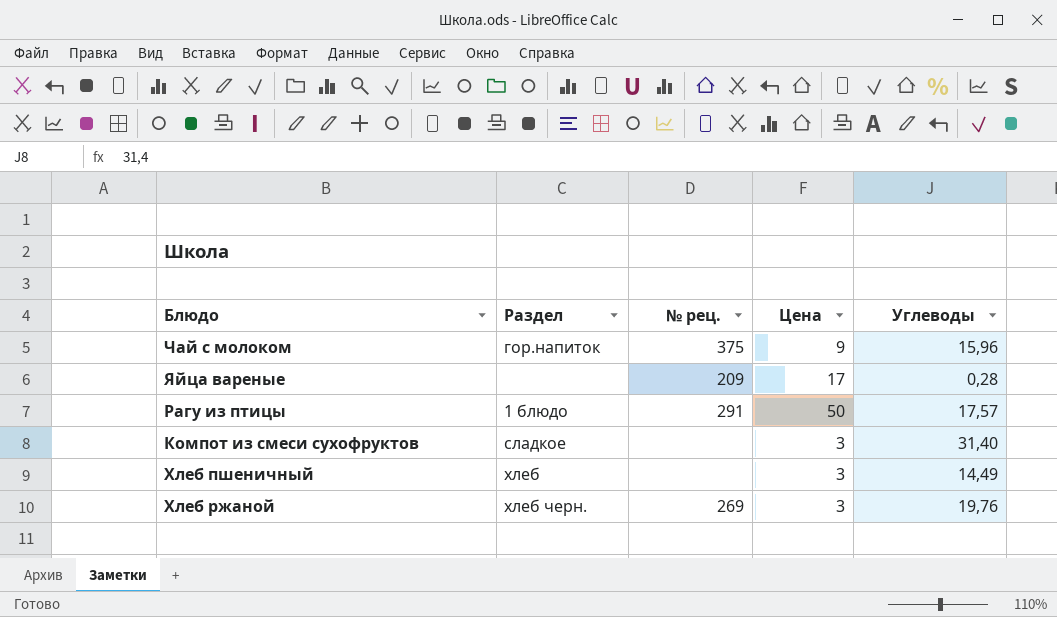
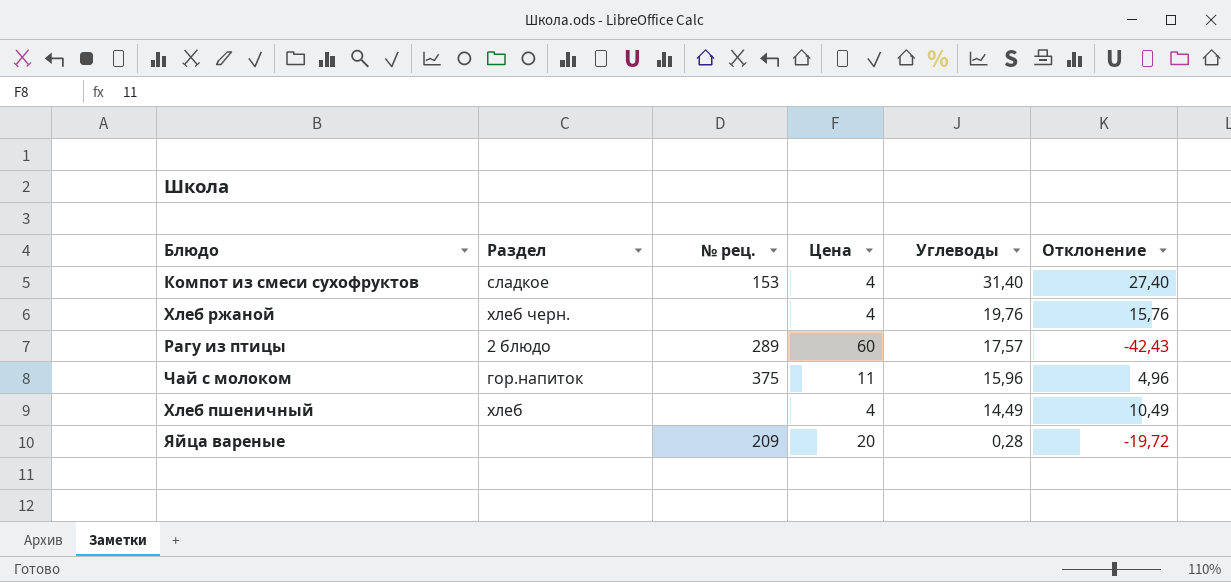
row order: none -> Углеводы descending
column Отклонение | formula: none -> [Углеводы] - [Цена]
Компот из смеси сухофруктов | № рец.: none -> 153
Компот из смеси сухофруктов | Цена: 3 -> 4
Хлеб ржаной | № рец.: 269 -> none
Хлеб ржаной | Цена: 3 -> 4
Рагу из птицы | Раздел: 1 блюдо -> 2 блюдо
Рагу из птицы | № рец.: 291 -> 289
Рагу из птицы | Цена: 50 -> 60
Чай с молоком | Цена: 9 -> 11
Хлеб пшеничный | Цена: 3 -> 4
Яйца вареные | Цена: 17 -> 20

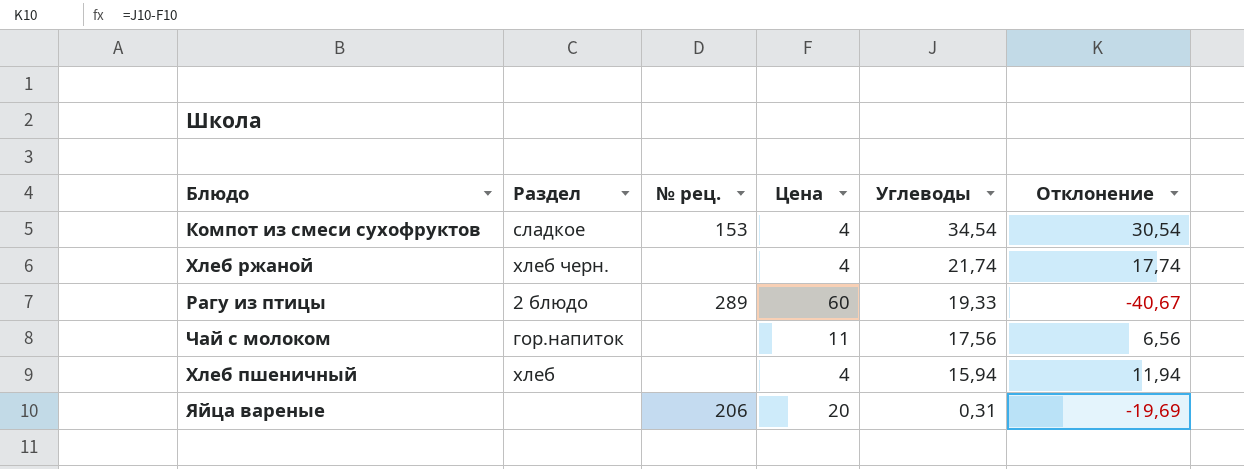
Компот из смеси сухофруктов | Углеводы: 31,40 -> 34,54
Компот из смеси сухофруктов | Отклонение: 27,40 -> 30,54
Хлеб ржаной | Углеводы: 19,76 -> 21,74
Хлеб ржаной | Отклонение: 15,76 -> 17,74
Рагу из птицы | Углеводы: 17,57 -> 19,33
Рагу из птицы | Отклонение: -42,43 -> -40,67
Чай с молоком | № рец.: 375 -> none
Чай с молоком | Углеводы: 15,96 -> 17,56
Чай с молоком | Отклонение: 4,96 -> 6,56
Хлеб пшеничный | Углеводы: 14,49 -> 15,94
Хлеб пшеничный | Отклонение: 10,49 -> 11,94
Яйца вареные | № рец.: 209 -> 206
Яйца вареные | Углеводы: 0,28 -> 0,31
Яйца вареные | Отклонение: -19,72 -> -19,69

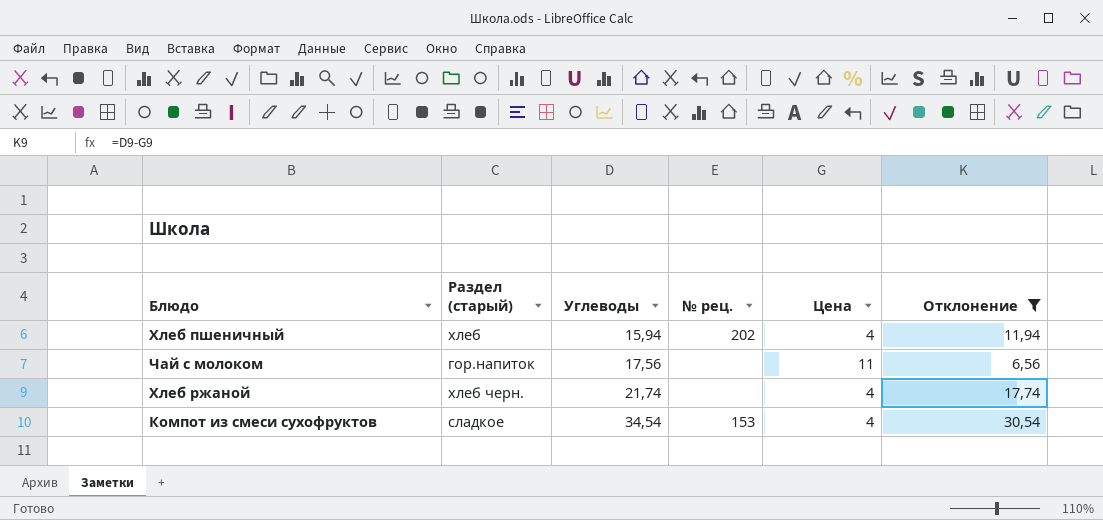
filter: none -> Отклонение >= 6,56
row order: Углеводы descending -> Углеводы ascending
column name: Раздел -> Раздел (старый)
column Углеводы | position: 5 -> 3
Хлеб пшеничный | № рец.: none -> 202

